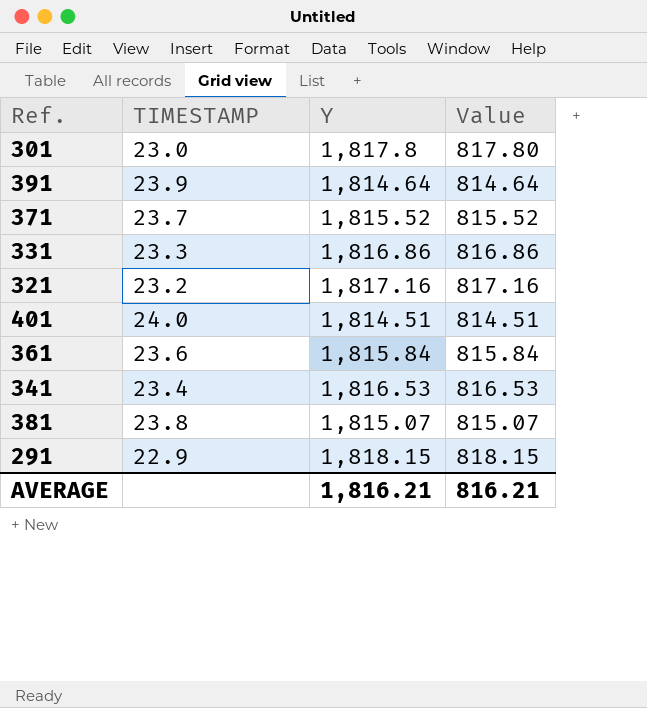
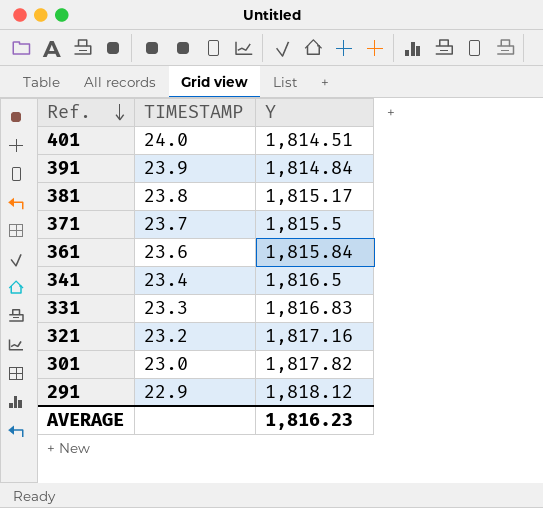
row order: none -> Ref. descending
column Value | formula: [Y] - 1000 -> none
391 | Y: 1,814.64 -> 1,814.84
381 | Y: 1,815.07 -> 1,815.17
371 | Y: 1,815.52 -> 1,815.5
341 | Y: 1,816.53 -> 1,816.5
331 | Y: 1,816.86 -> 1,816.83
301 | Y: 1,817.8 -> 1,817.82
291 | Y: 1,818.15 -> 1,818.12
AVERAGE | Y: 1,816.21 -> 1,816.23

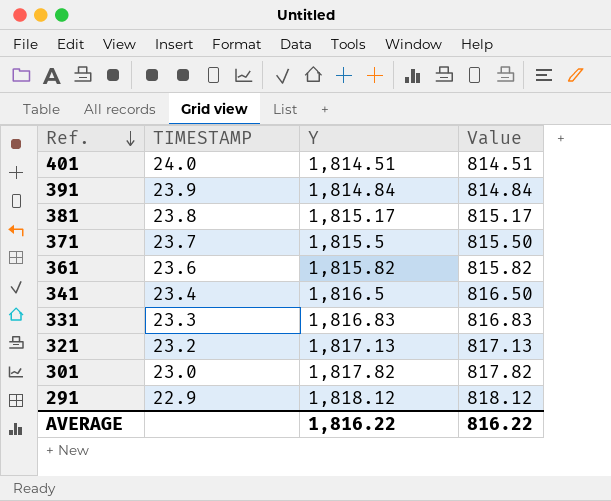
column Value | formula: none -> [Y] - 1000
361 | Y: 1,815.84 -> 1,815.82
321 | Y: 1,817.16 -> 1,817.13
AVERAGE | Y: 1,816.23 -> 1,816.22

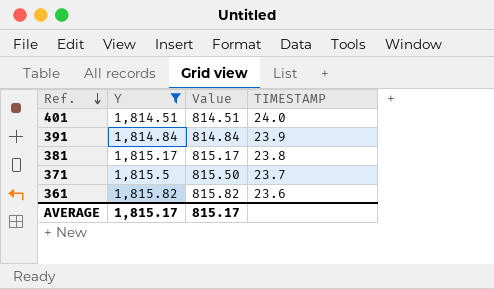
filter: none -> Y <= 1,815.82
column TIMESTAMP | position: 2 -> 4
AVERAGE | Y: 1,816.22 -> 1,815.17
AVERAGE | Value: 816.22 -> 815.17

